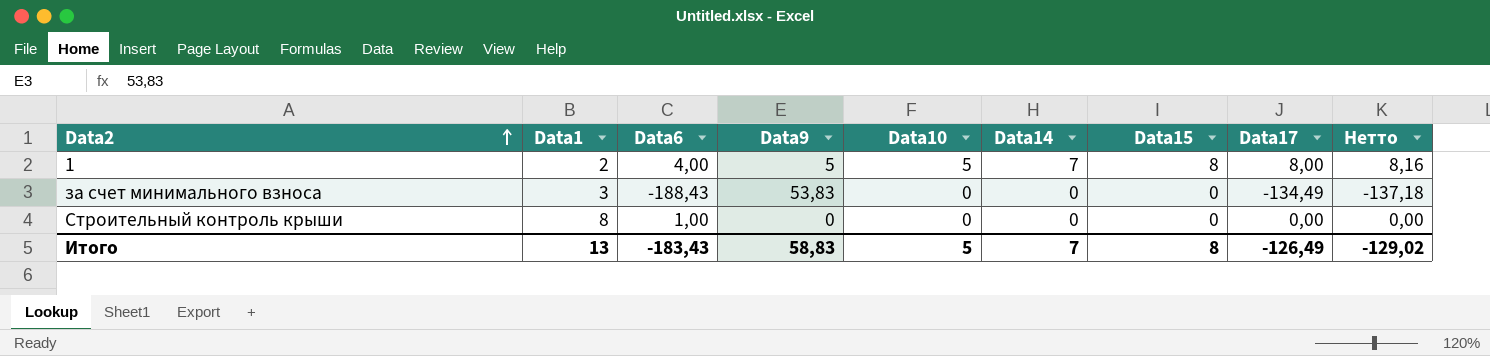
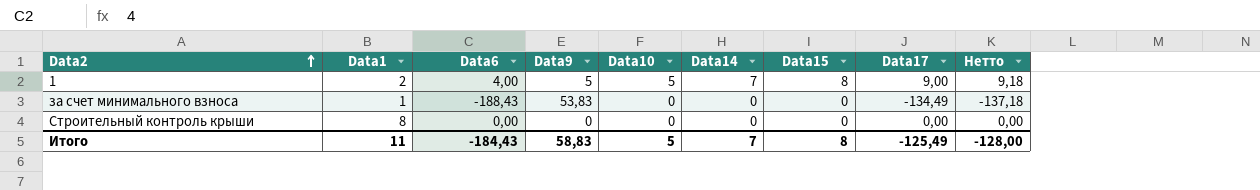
1 | Data17: 8,00 -> 9,00
1 | Нетто: 8,16 -> 9,18
за счет минимального взноса | Data1: 3 -> 1
Строительный контроль крыши | Data6: 1,00 -> 0,00
Итого | Data1: 13 -> 11
Итого | Data6: -183,43 -> -184,43
Итого | Data17: -126,49 -> -125,49
Итого | Нетто: -129,02 -> -128,00

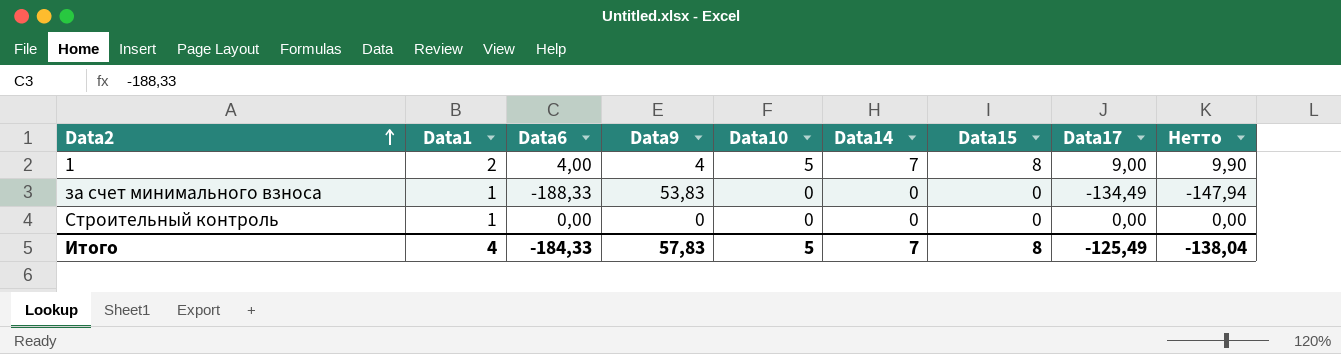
column Нетто | formula: [Data17] * 1,02 -> [Data17] * 1,1
row Строительный контроль крыши: 8 | 0,00 | 0 | 0 | 0 | 0 | 0,00 | 0,00 -> none
1 | Data9: 5 -> 4
за счет минимального взноса | Data6: -188,43 -> -188,33
row Строительный контроль: none -> 1 | 0,00 | 0 | 0 | 0 | 0 | 0,00 | 0,00
Итого | Data1: 11 -> 4
Итого | Data6: -184,43 -> -184,33
Итого | Data9: 58,83 -> 57,83
Итого | Нетто: -128,00 -> -138,04

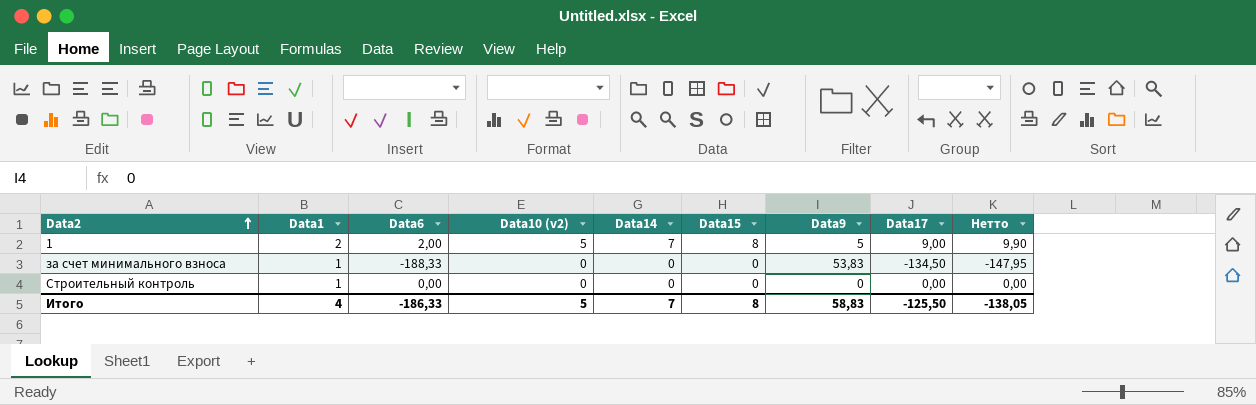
column name: Data10 -> Data10 (v2)
column Data9 | position: 4 -> 7
1 | Data6: 4,00 -> 2,00
1 | Data9: 4 -> 5
за счет минимального взноса | Data17: -134,49 -> -134,50
за счет минимального взноса | Нетто: -147,94 -> -147,95
Итого | Data6: -184,33 -> -186,33
Итого | Data9: 57,83 -> 58,83
Итого | Data17: -125,49 -> -125,50
Итого | Нетто: -138,04 -> -138,05

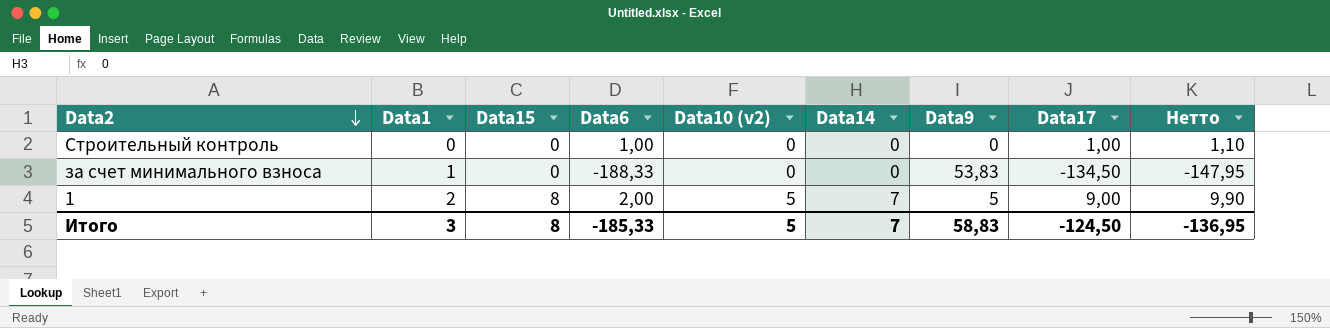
row order: Data2 ascending -> Data2 descending
column Data15 | position: 6 -> 3
Строительный контроль | Data1: 1 -> 0
Строительный контроль | Data6: 0,00 -> 1,00
Строительный контроль | Data17: 0,00 -> 1,00
Строительный контроль | Нетто: 0,00 -> 1,10
Итого | Data1: 4 -> 3
Итого | Data6: -186,33 -> -185,33
Итого | Data17: -125,50 -> -124,50
Итого | Нетто: -138,05 -> -136,95

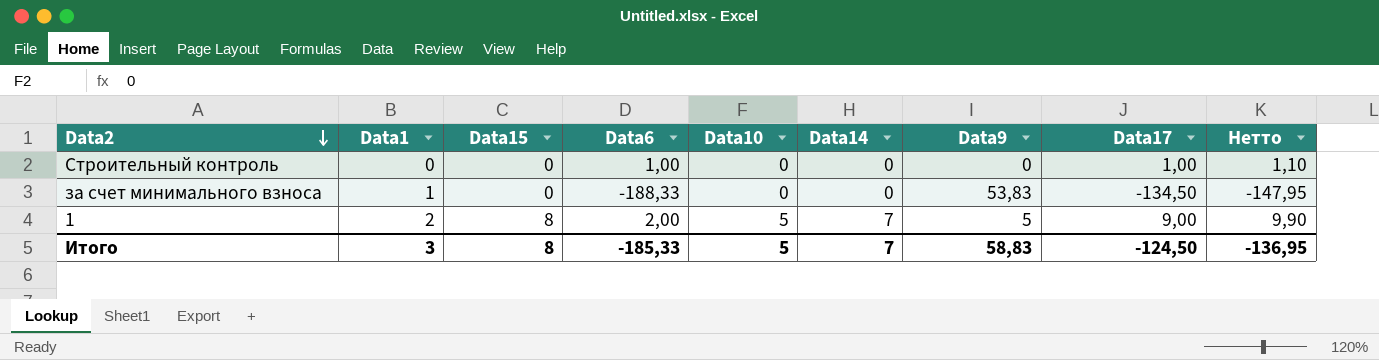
column name: Data10 (v2) -> Data10

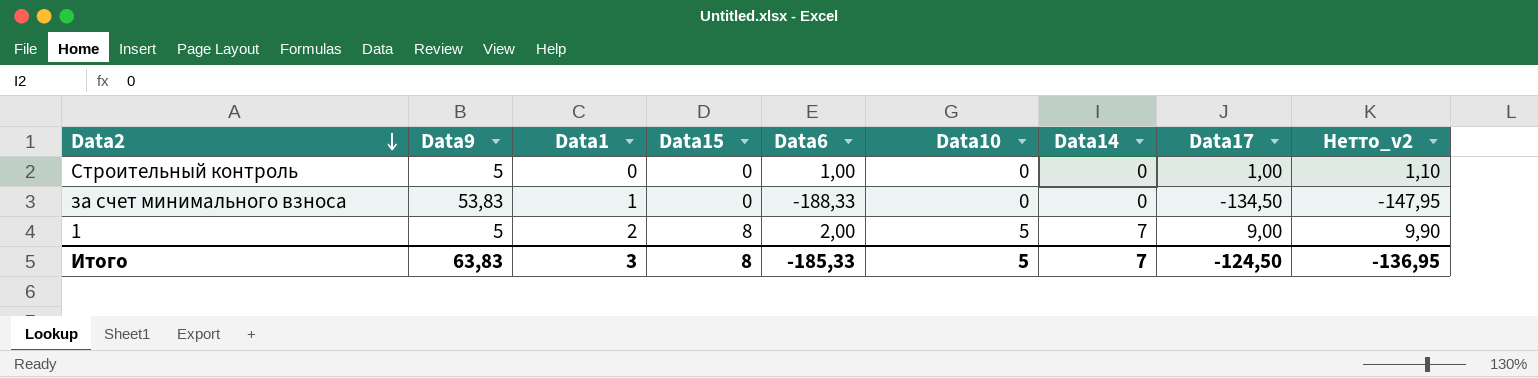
column Data9 | position: 7 -> 2
column name: Нетто -> Нетто_v2
Строительный контроль | Data9: 0 -> 5
Итого | Data9: 58,83 -> 63,83

